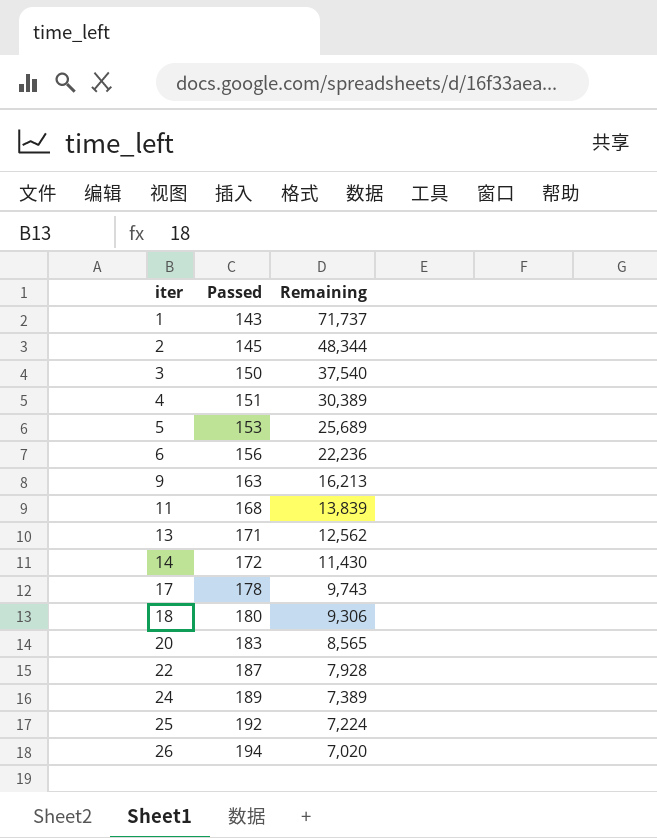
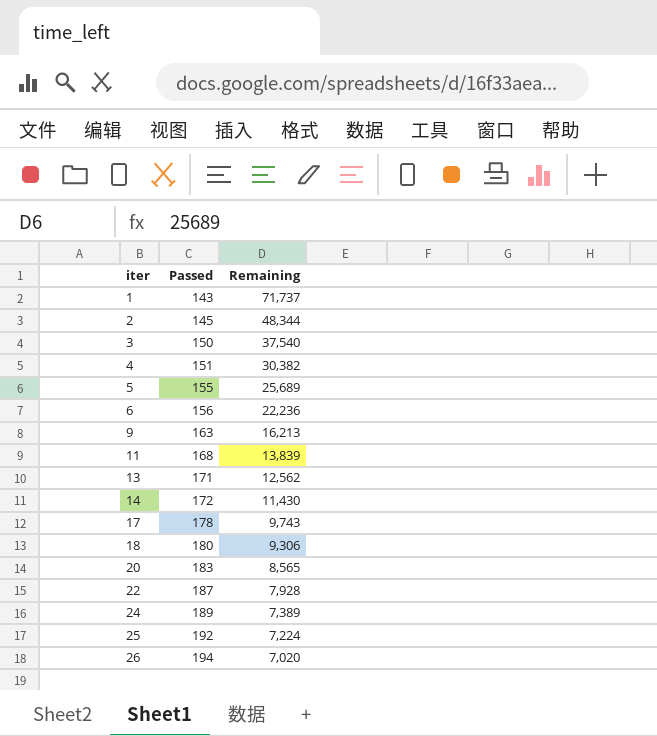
4 | Remaining: 30,389 -> 30,382
5 | Passed: 153 -> 155

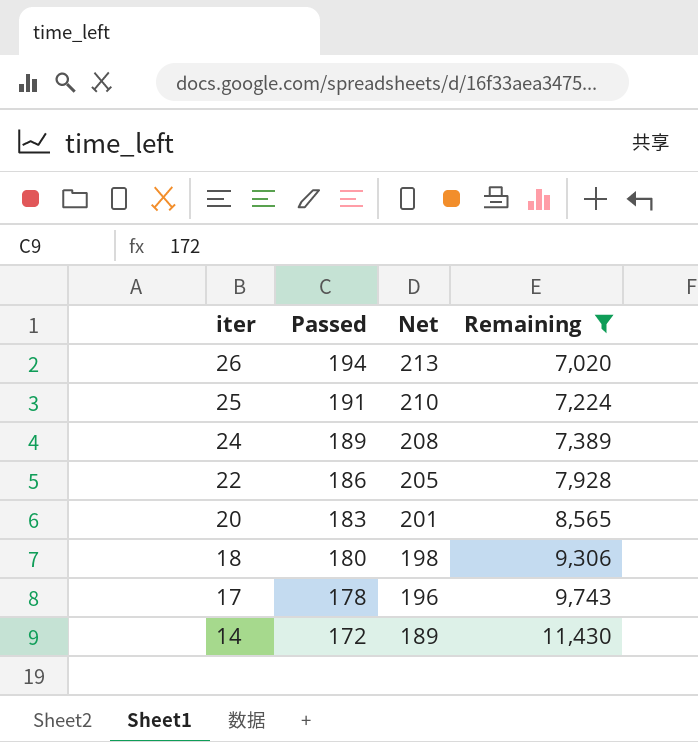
filter: none -> Remaining <= 11,430
row order: iter ascending -> iter descending
column Net | formula: none -> [Passed] * 1.1
25 | Passed: 192 -> 191
22 | Passed: 187 -> 186

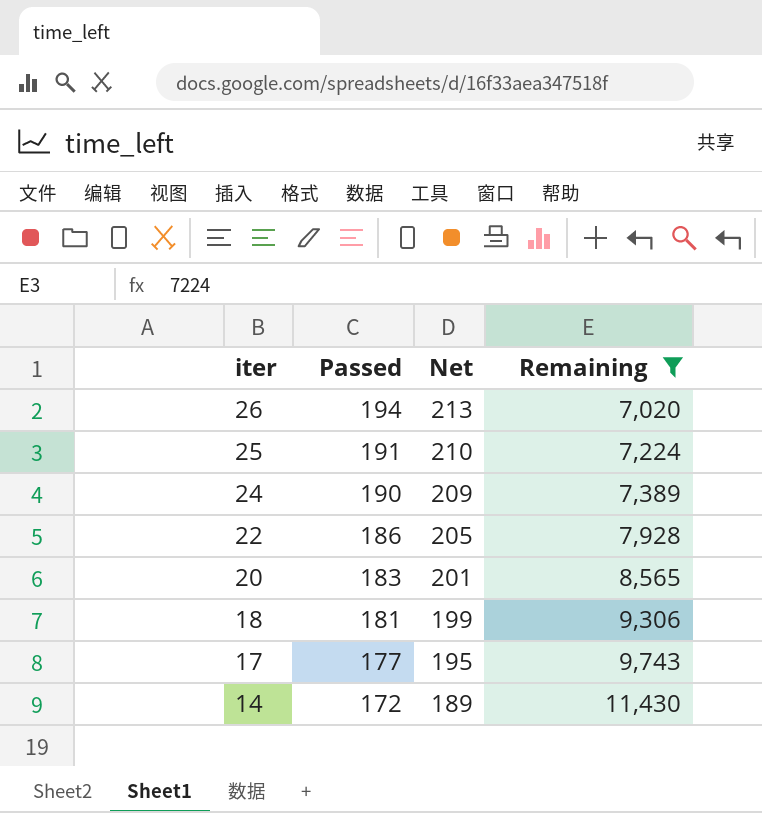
24 | Passed: 189 -> 190
24 | Net: 208 -> 209
18 | Passed: 180 -> 181
18 | Net: 198 -> 199
17 | Passed: 178 -> 177
17 | Net: 196 -> 195

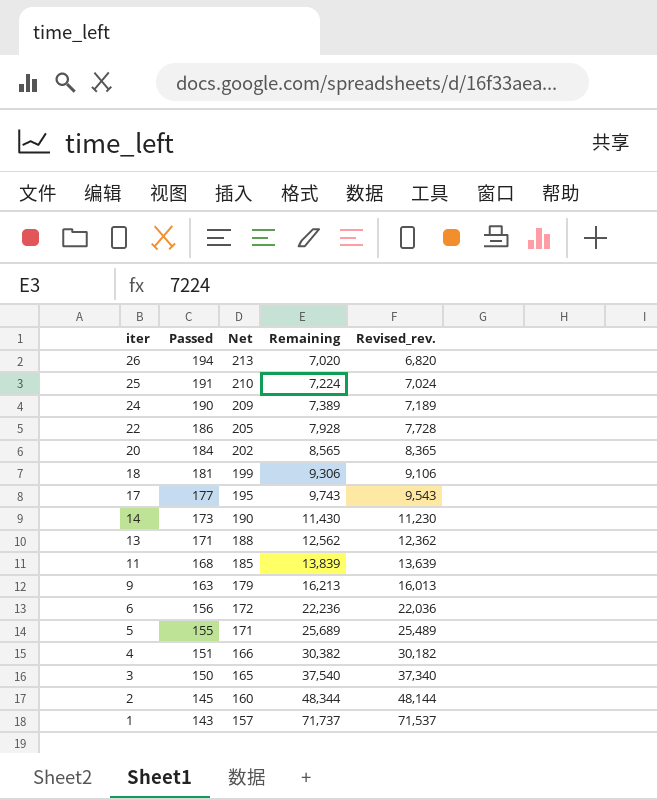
filter: Remaining <= 11,430 -> none
column Revised_rev. | formula: none -> [Remaining] - 200
20 | Passed: 183 -> 184
20 | Net: 201 -> 202
14 | Passed: 172 -> 173
14 | Net: 189 -> 190

